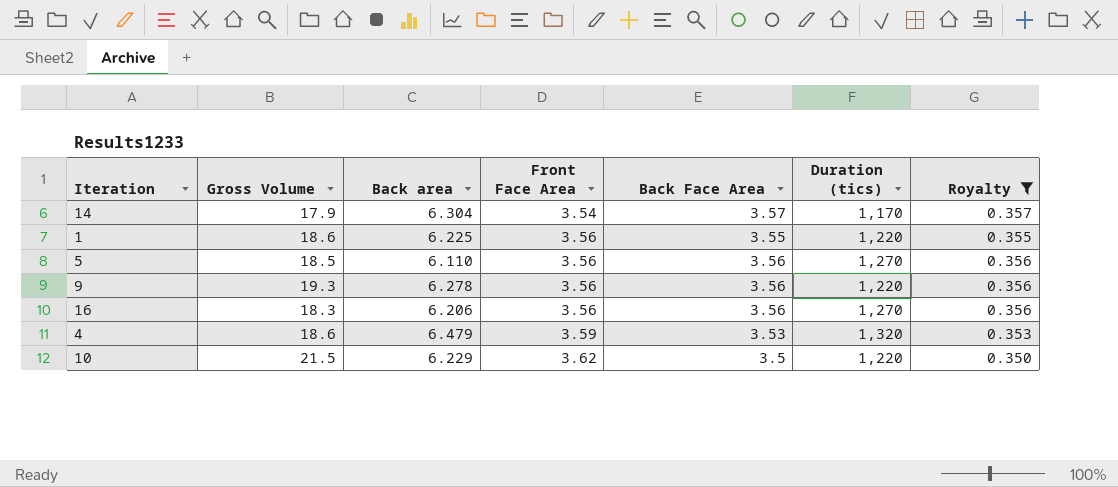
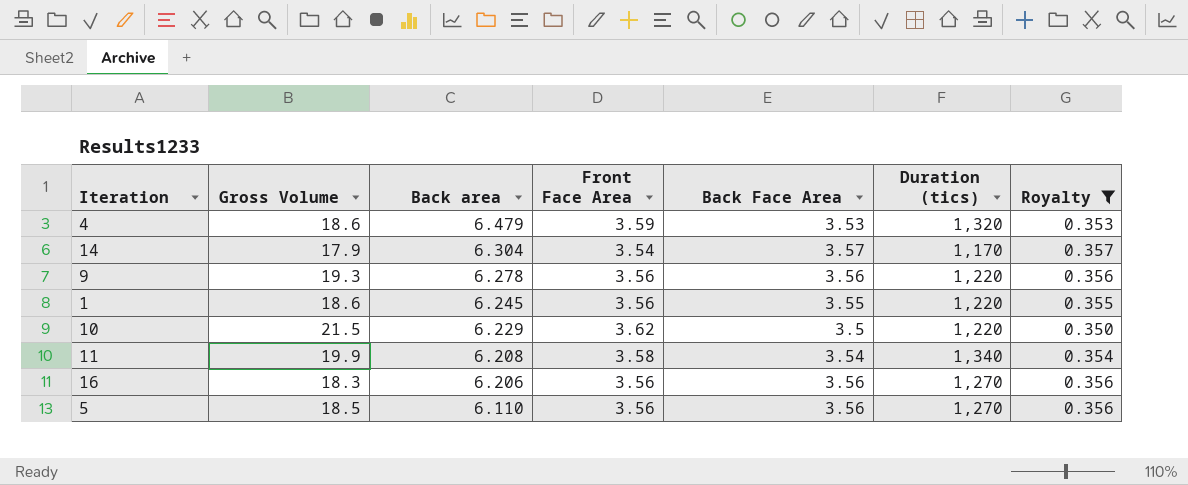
row order: Front Face Area ascending -> Back area descending
1 | Back area: 6.225 -> 6.245
row 11: none -> 19.9 | 6.208 | 3.58 | 3.54 | 1,340 | 0.354

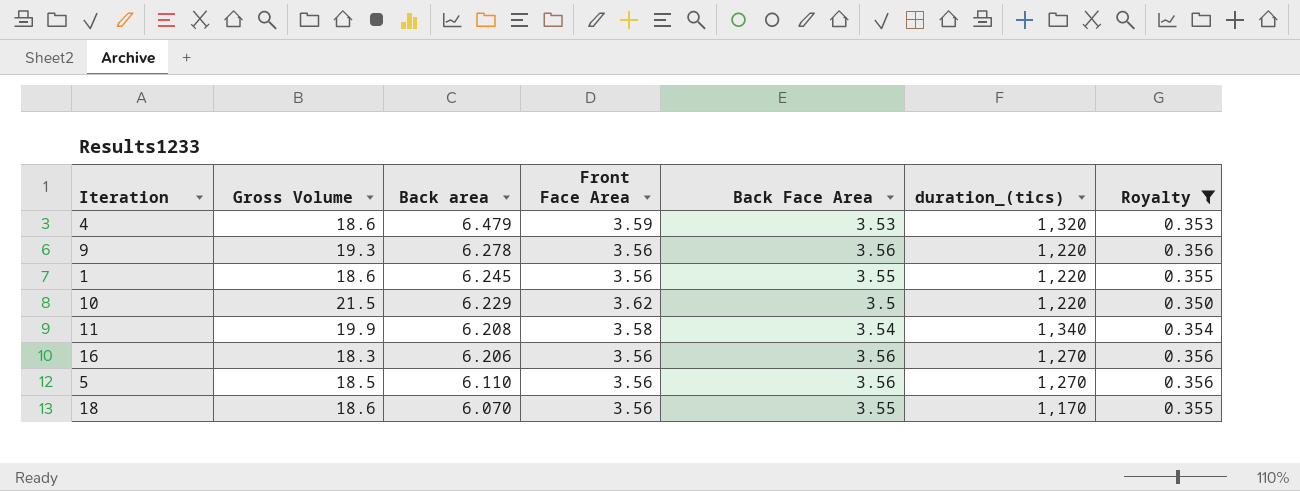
column name: Duration (tics) -> duration_(tics)
row 14: 17.9 | 6.304 | 3.54 | 3.57 | 1,170 | 0.357 -> none
row 18: none -> 18.6 | 6.070 | 3.56 | 3.55 | 1,170 | 0.355

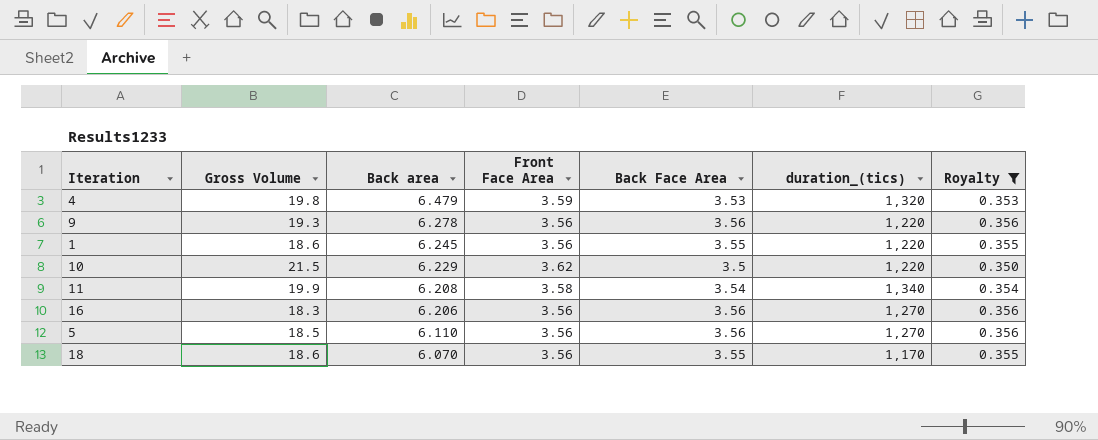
4 | Gross Volume: 18.6 -> 19.8

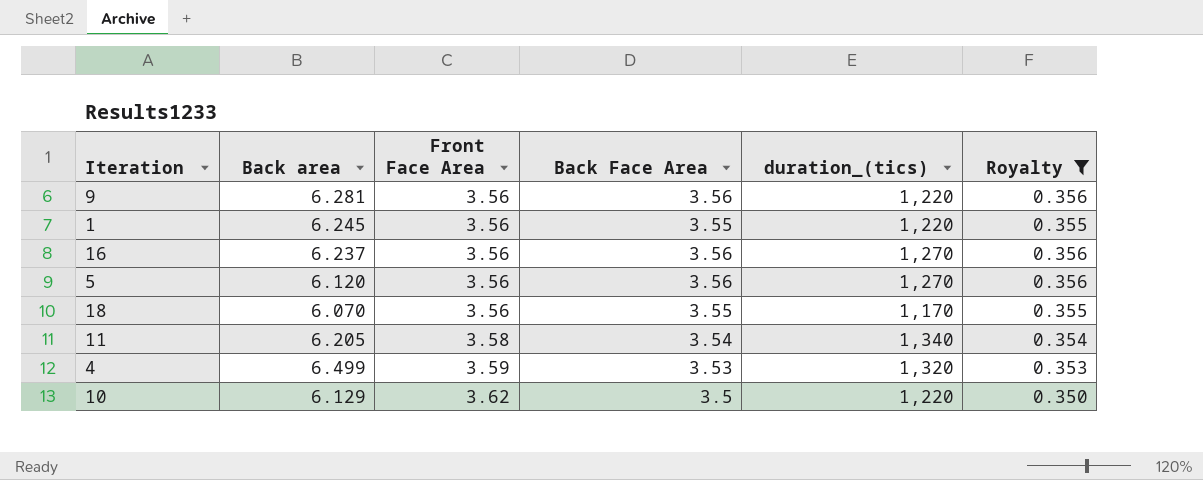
row order: Back area descending -> Front Face Area ascending
column Gross Volume | position: 2 -> none
9 | Back area: 6.278 -> 6.281
16 | Back area: 6.206 -> 6.237
5 | Back area: 6.110 -> 6.120
11 | Back area: 6.208 -> 6.205
4 | Back area: 6.479 -> 6.499
10 | Back area: 6.229 -> 6.129

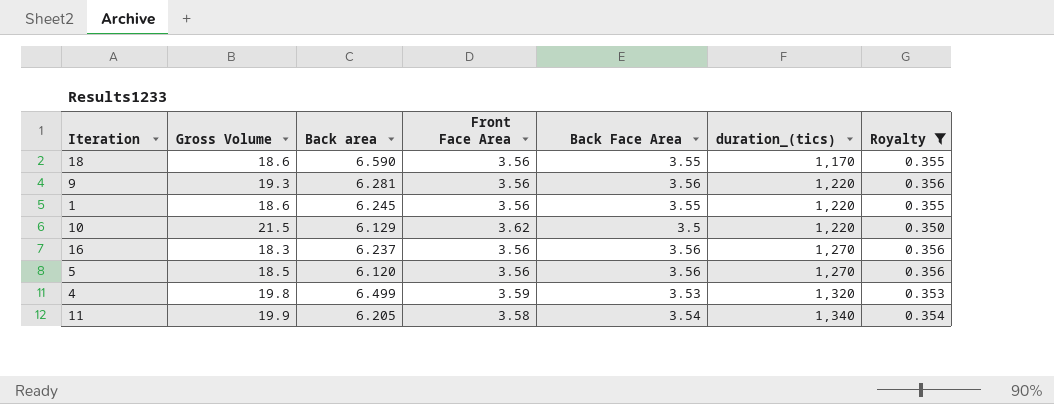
row order: Front Face Area ascending -> duration_(tics) ascending
column Gross Volume | position: none -> 2
18 | Back area: 6.070 -> 6.590

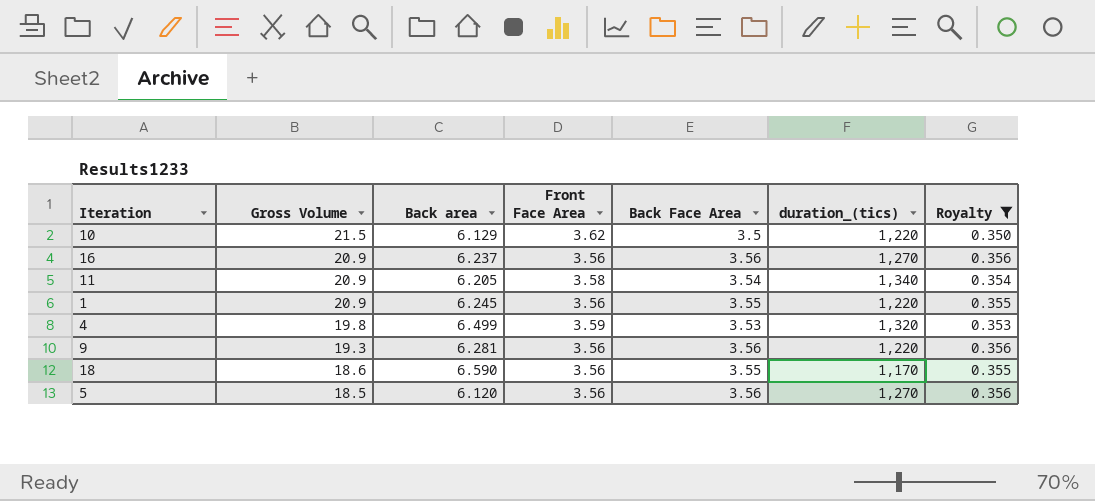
row order: duration_(tics) ascending -> Gross Volume descending
16 | Gross Volume: 18.3 -> 20.9
11 | Gross Volume: 19.9 -> 20.9
1 | Gross Volume: 18.6 -> 20.9

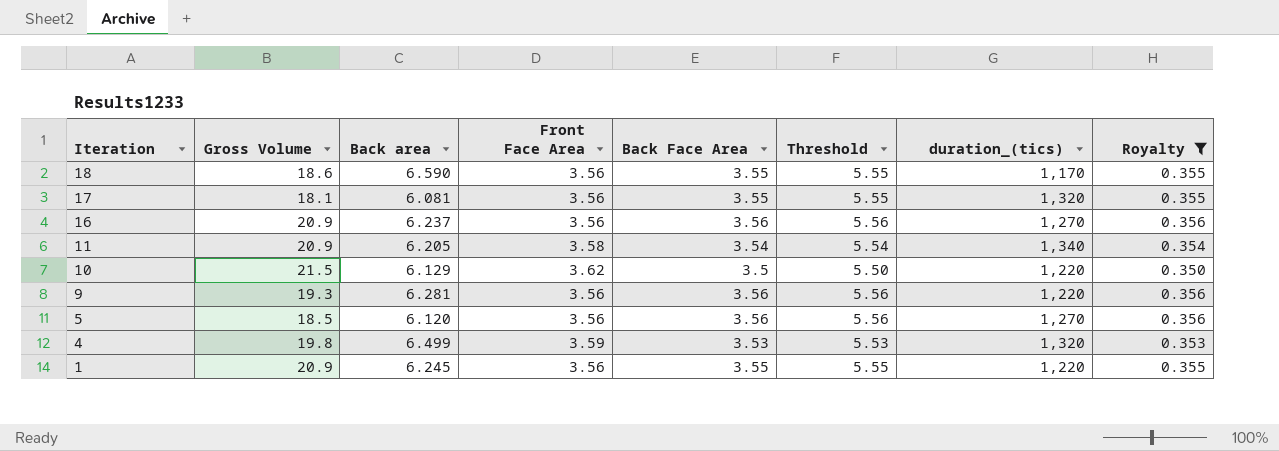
row order: Gross Volume descending -> Iteration descending
column Threshold | formula: none -> [Back Face Area] + 2
row 17: none -> 18.1 | 6.081 | 3.56 | 3.55 | 5.55 | 1,320 | 0.355

